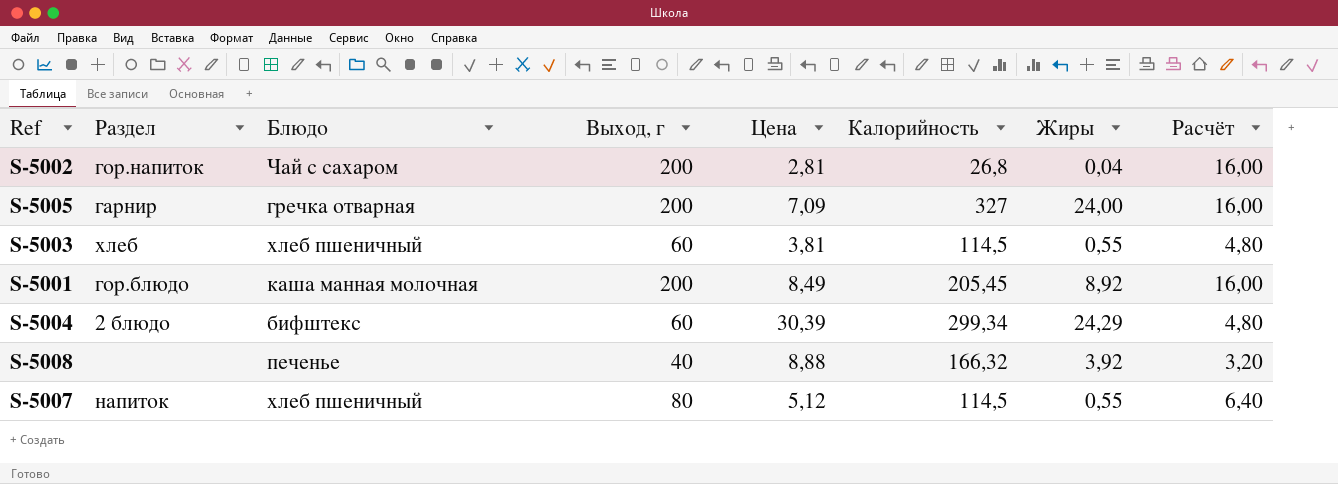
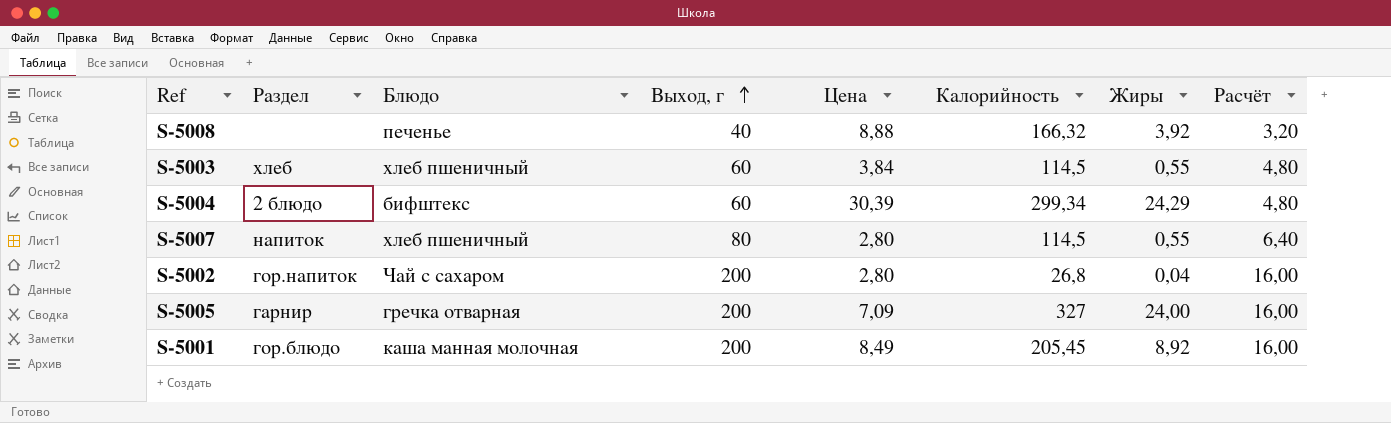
row order: none -> Выход, г ascending
S-5003 | Цена: 3,81 -> 3,84
S-5007 | Цена: 5,12 -> 2,80
S-5002 | Цена: 2,81 -> 2,80

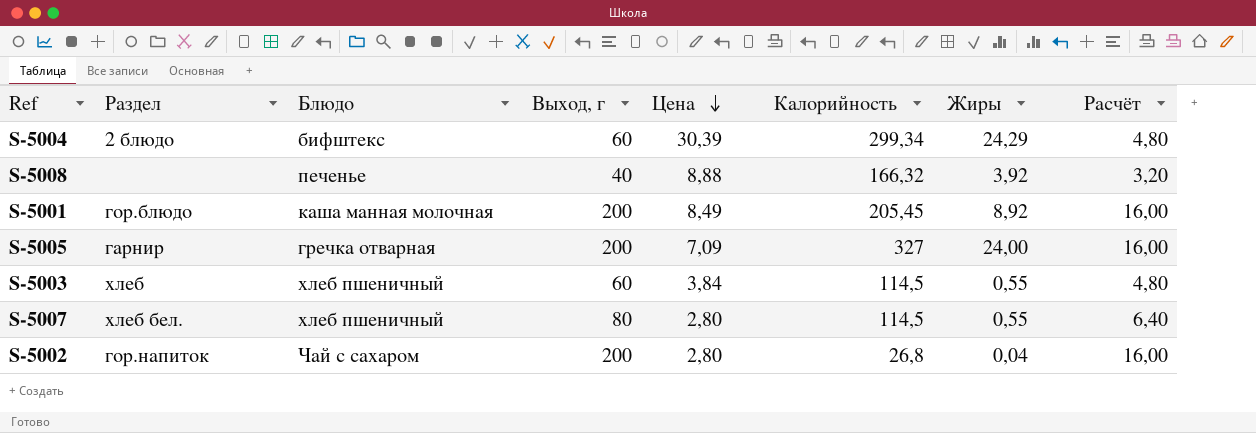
row order: Выход, г ascending -> Цена descending
S-5007 | Раздел: напиток -> хлеб бел.

